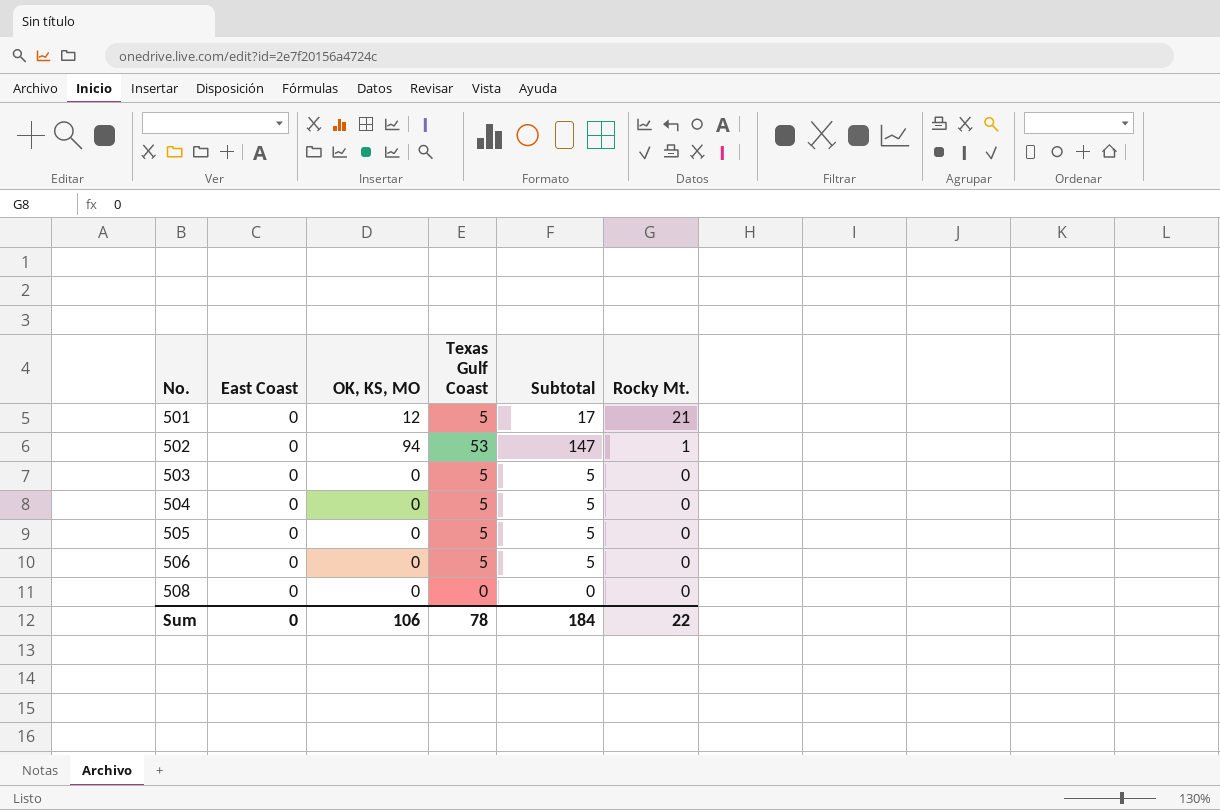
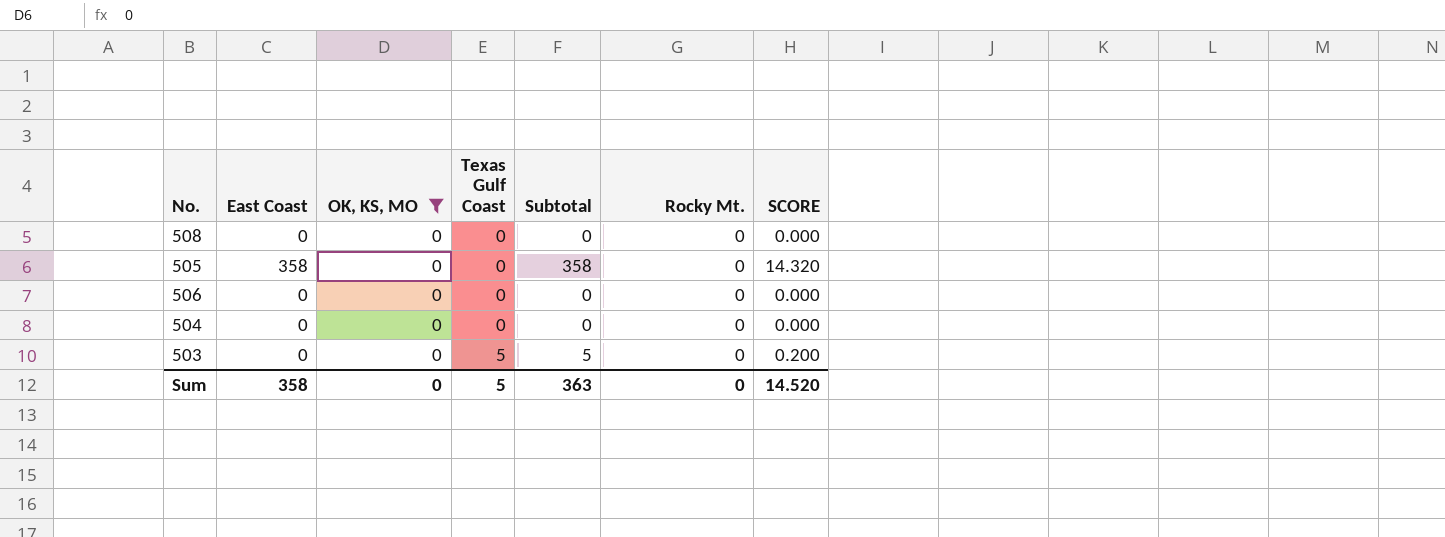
filter: none -> OK, KS, MO = 0
row order: No. ascending -> Texas Gulf Coast ascending
column SCORE | formula: none -> [Subtotal] * 0.04
505 | East Coast: 0 -> 358
505 | Texas Gulf Coast: 5 -> 0
505 | Subtotal: 5 -> 358
506 | Texas Gulf Coast: 5 -> 0
506 | Subtotal: 5 -> 0
504 | Texas Gulf Coast: 5 -> 0
504 | Subtotal: 5 -> 0
Sum | East Coast: 0 -> 358
Sum | OK, KS, MO: 106 -> 0
Sum | Texas Gulf Coast: 78 -> 5
Sum | Subtotal: 184 -> 363
Sum | Rocky Mt.: 22 -> 0

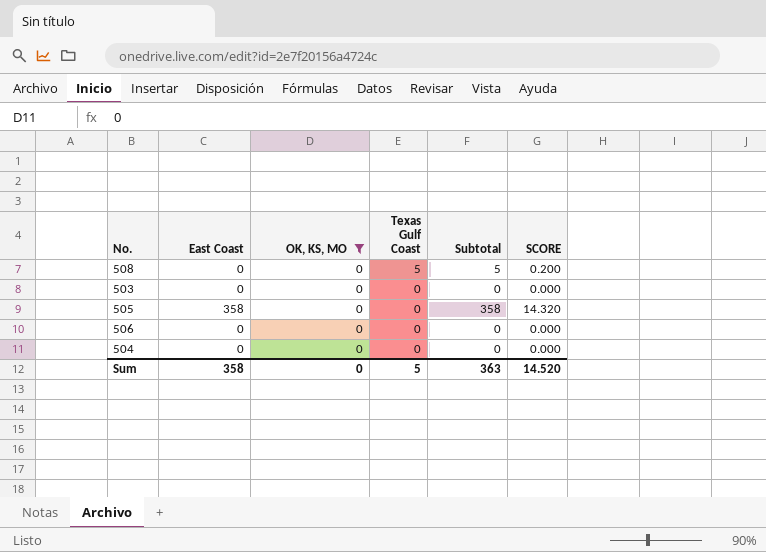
row order: Texas Gulf Coast ascending -> Texas Gulf Coast descending
column Rocky Mt. | position: 6 -> none
508 | Texas Gulf Coast: 0 -> 5
508 | Subtotal: 0 -> 5
508 | SCORE: 0.000 -> 0.200
503 | Texas Gulf Coast: 5 -> 0
503 | Subtotal: 5 -> 0
503 | SCORE: 0.200 -> 0.000

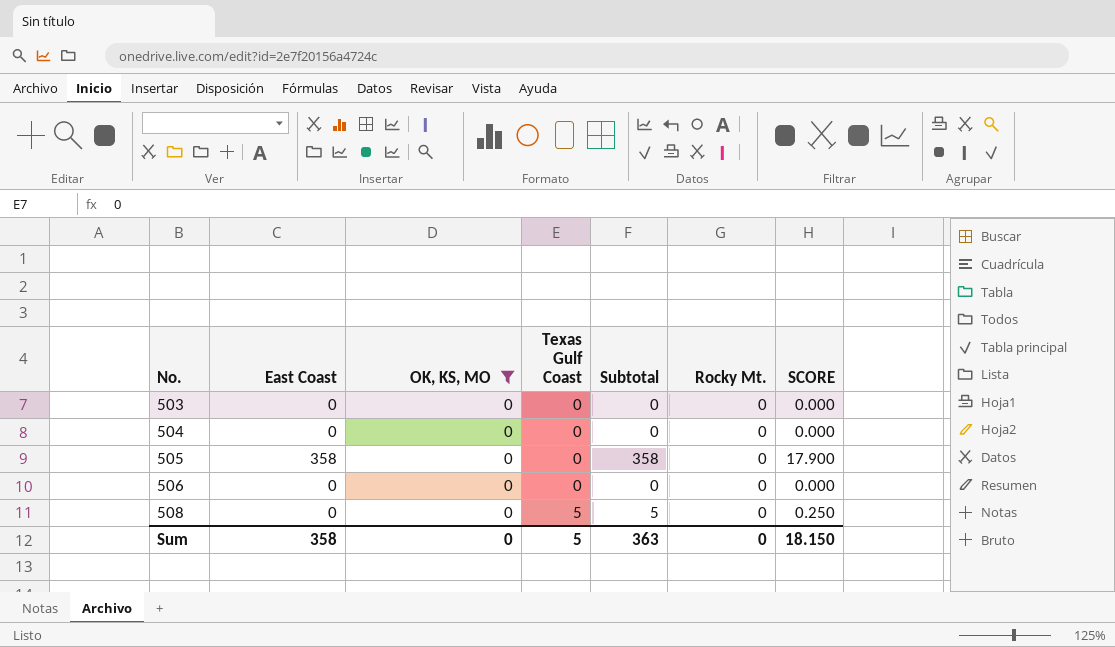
row order: Texas Gulf Coast descending -> No. ascending
column Rocky Mt. | position: none -> 6
column SCORE | formula: [Subtotal] * 0.04 -> [Subtotal] * 0.05
Sum | SCORE: 14.520 -> 18.150

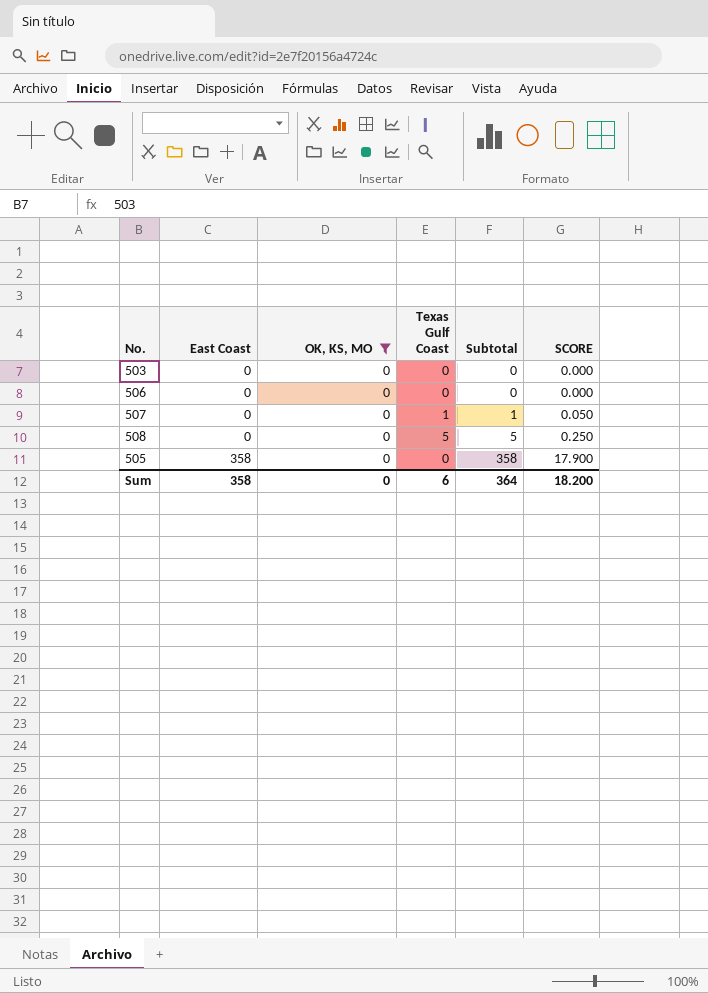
row order: No. ascending -> East Coast ascending
column Rocky Mt. | position: 6 -> none
row 504: 0 | 0 | 0 | 0 | 0 | 0.000 -> none
row 507: none -> 0 | 0 | 1 | 1 | 0.050
Sum | Texas Gulf Coast: 5 -> 6
Sum | Subtotal: 363 -> 364
Sum | SCORE: 18.150 -> 18.200

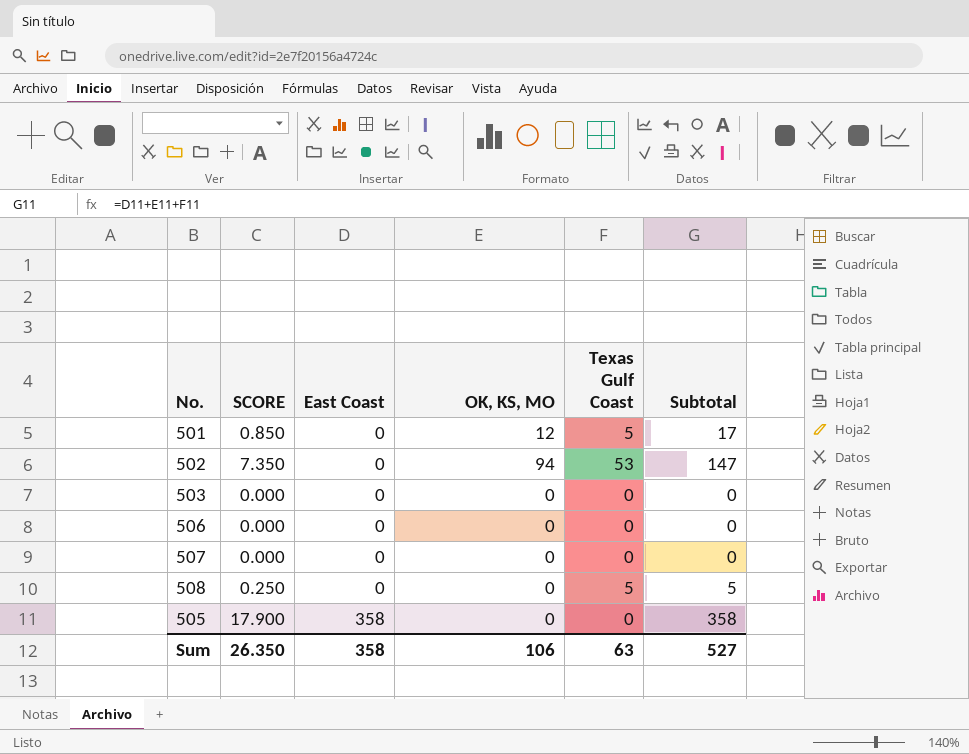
filter: OK, KS, MO = 0 -> none
column SCORE | position: 6 -> 2
507 | SCORE: 0.050 -> 0.000
507 | Texas Gulf Coast: 1 -> 0
507 | Subtotal: 1 -> 0
Sum | SCORE: 18.200 -> 26.350
Sum | OK, KS, MO: 0 -> 106
Sum | Texas Gulf Coast: 6 -> 63
Sum | Subtotal: 364 -> 527

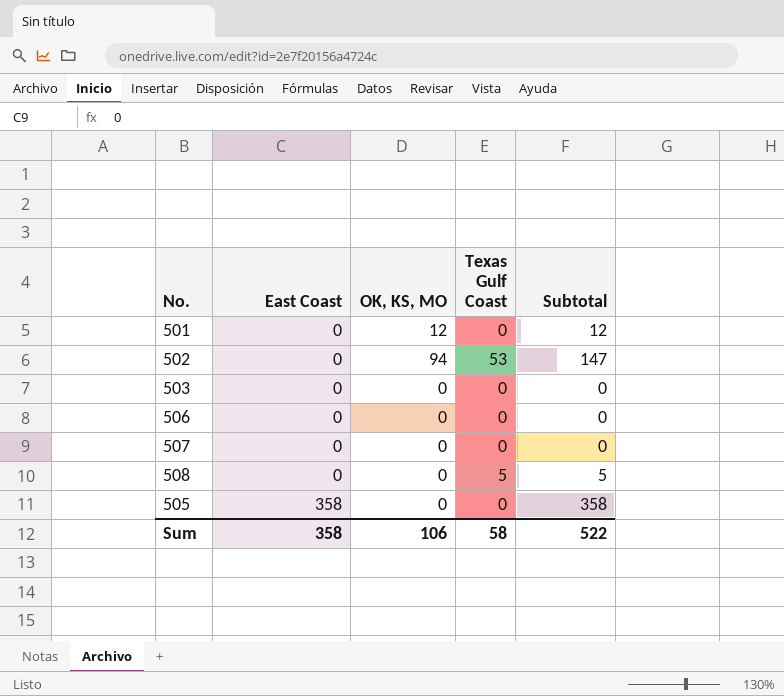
column SCORE | formula: [Subtotal] * 0.05 -> none
501 | Texas Gulf Coast: 5 -> 0
501 | Subtotal: 17 -> 12
Sum | Texas Gulf Coast: 63 -> 58
Sum | Subtotal: 527 -> 522

